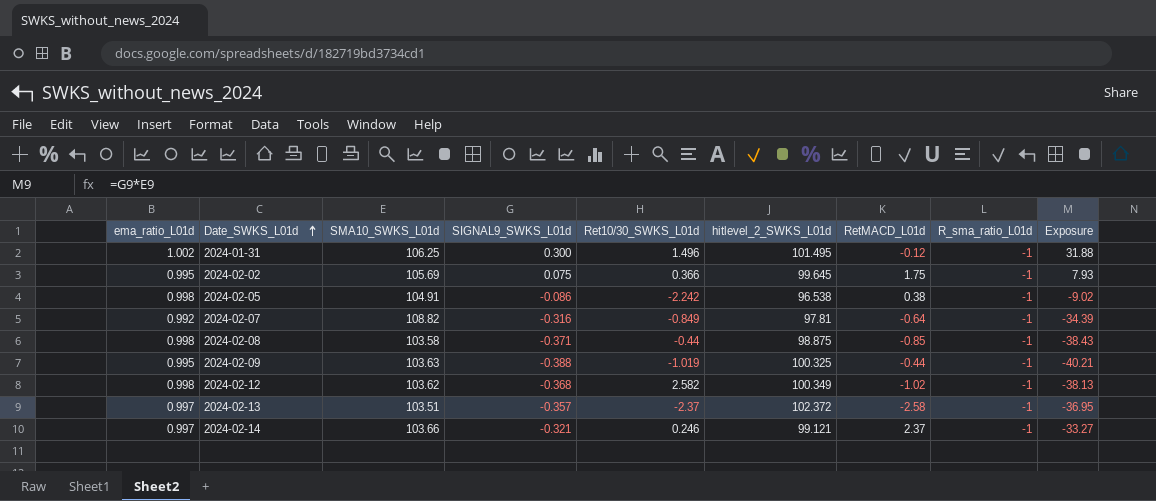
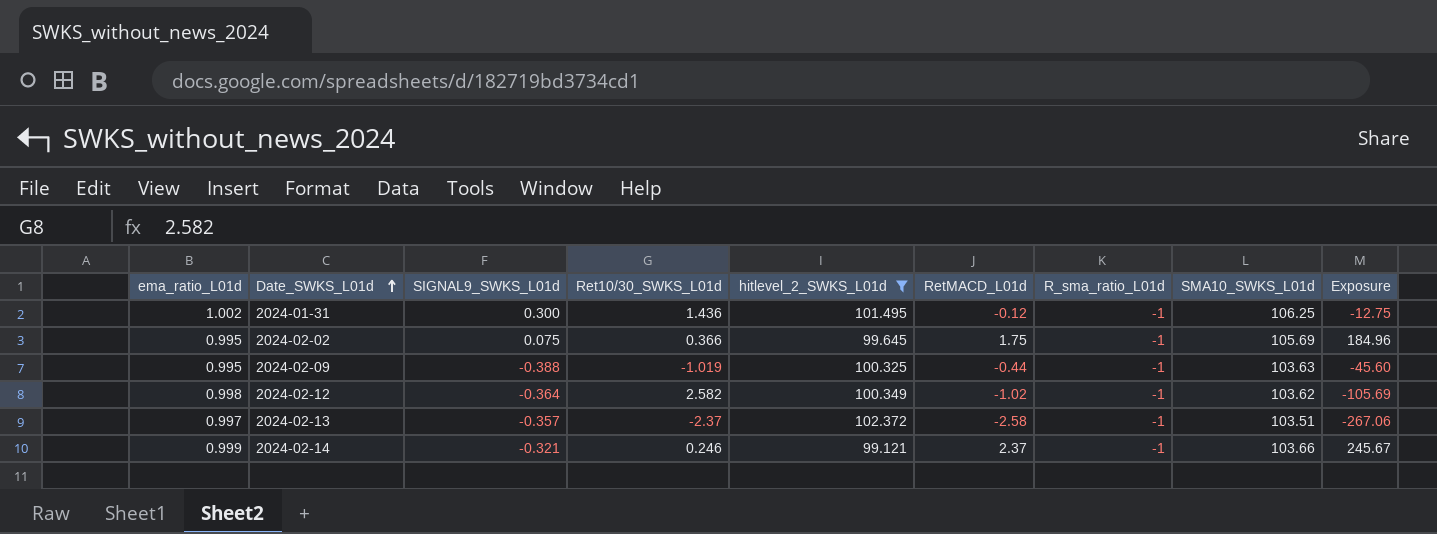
filter: none -> hitlevel_2_SWKS_L01d >= 99.121
column SMA10_SWKS_L01d | position: 3 -> 8
column Exposure | formula: [SMA10_SWKS_L01d] * [SIGNAL9_SWKS_L01d] -> [RetMACD_L01d] * [SMA10_SWKS_L01d]
2024-01-31 | Ret10/30_SWKS_L01d: 1.496 -> 1.436
2024-02-12 | SIGNAL9_SWKS_L01d: -0.368 -> -0.364
2024-02-14 | ema_ratio_L01d: 0.997 -> 0.999

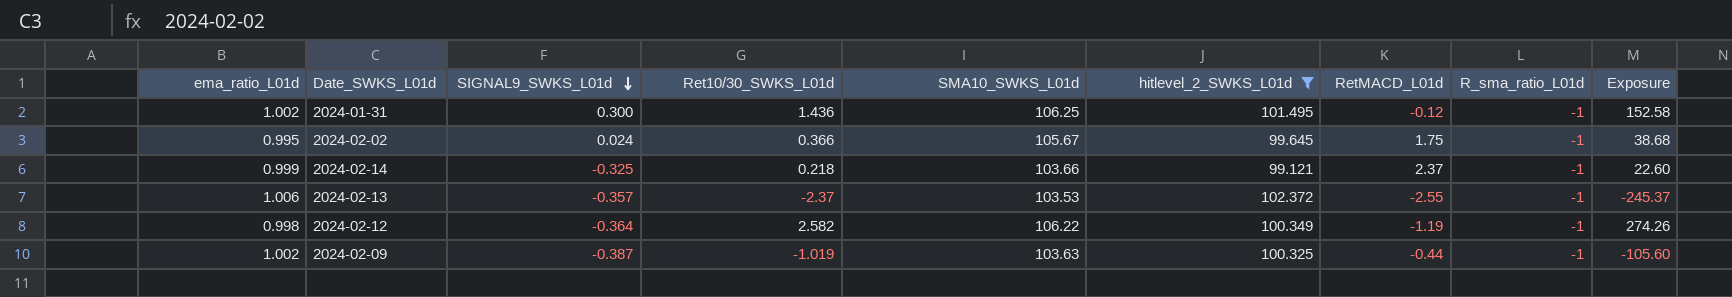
row order: Date_SWKS_L01d ascending -> SIGNAL9_SWKS_L01d descending
column SMA10_SWKS_L01d | position: 8 -> 5
column Exposure | formula: [RetMACD_L01d] * [SMA10_SWKS_L01d] -> [Ret10/30_SWKS_L01d] * [SMA10_SWKS_L01d]
2024-02-02 | SIGNAL9_SWKS_L01d: 0.075 -> 0.024
2024-02-02 | SMA10_SWKS_L01d: 105.69 -> 105.67
2024-02-14 | SIGNAL9_SWKS_L01d: -0.321 -> -0.325
2024-02-14 | Ret10/30_SWKS_L01d: 0.246 -> 0.218
2024-02-13 | ema_ratio_L01d: 0.997 -> 1.006
2024-02-13 | SMA10_SWKS_L01d: 103.51 -> 103.53
2024-02-13 | RetMACD_L01d: -2.58 -> -2.55
2024-02-12 | SMA10_SWKS_L01d: 103.62 -> 106.22
2024-02-12 | RetMACD_L01d: -1.02 -> -1.19
2024-02-09 | ema_ratio_L01d: 0.995 -> 1.002
2024-02-09 | SIGNAL9_SWKS_L01d: -0.388 -> -0.387

